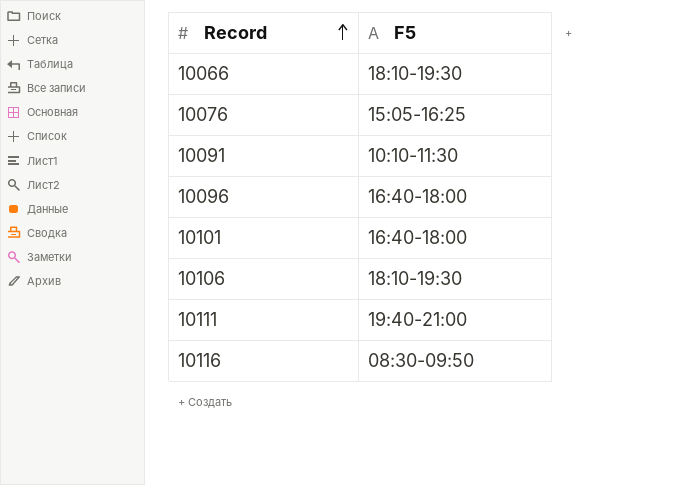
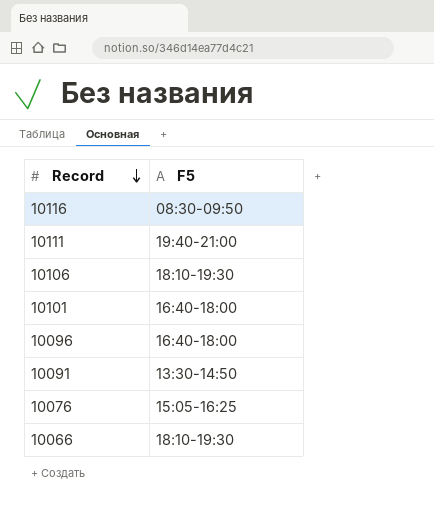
row order: Record ascending -> Record descending
10091 | F5: 10:10-11:30 -> 13:30-14:50

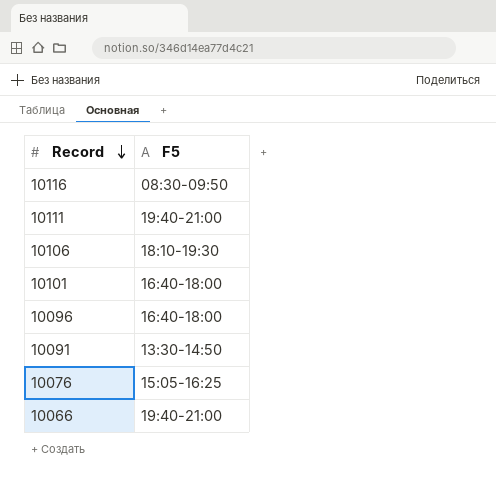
10066 | F5: 18:10-19:30 -> 19:40-21:00

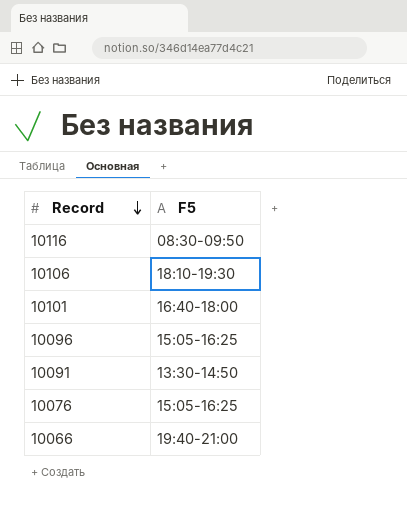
row 10111: 19:40-21:00 -> none
10096 | F5: 16:40-18:00 -> 15:05-16:25

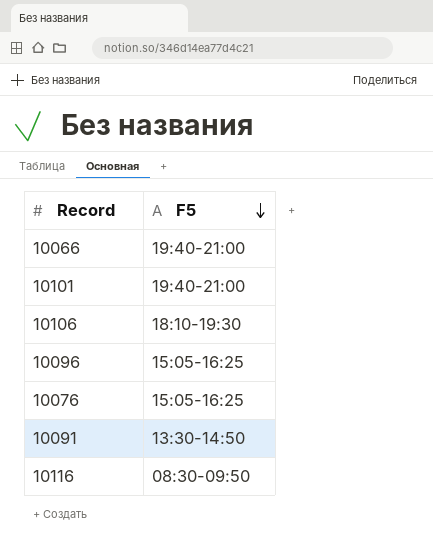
row order: Record descending -> F5 descending
10101 | F5: 16:40-18:00 -> 19:40-21:00

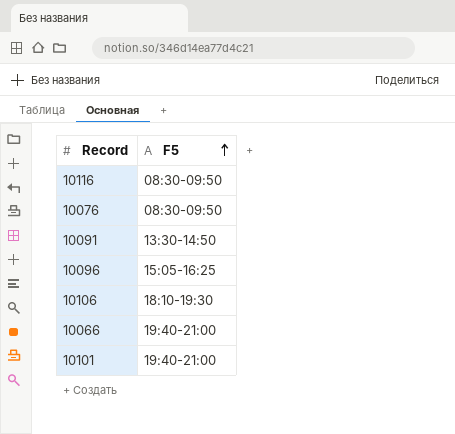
row order: F5 descending -> F5 ascending
10076 | F5: 15:05-16:25 -> 08:30-09:50

